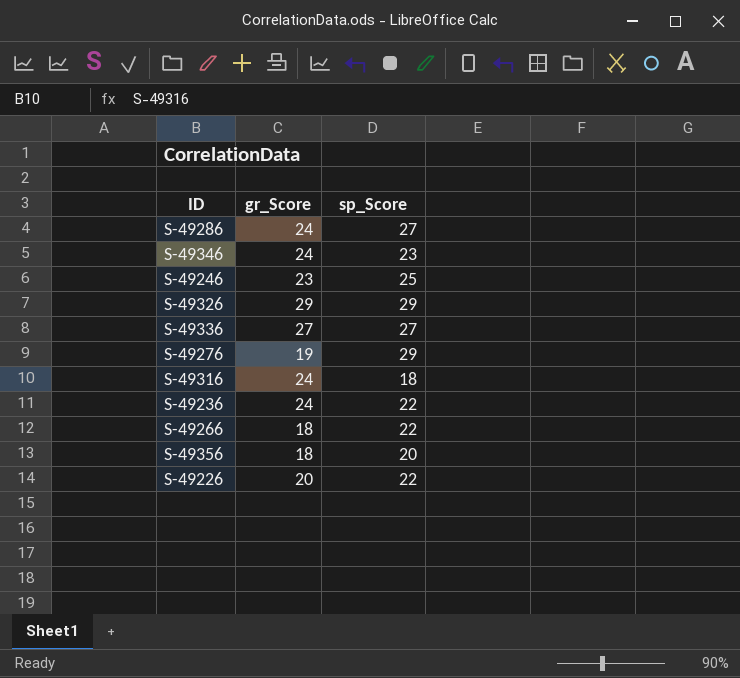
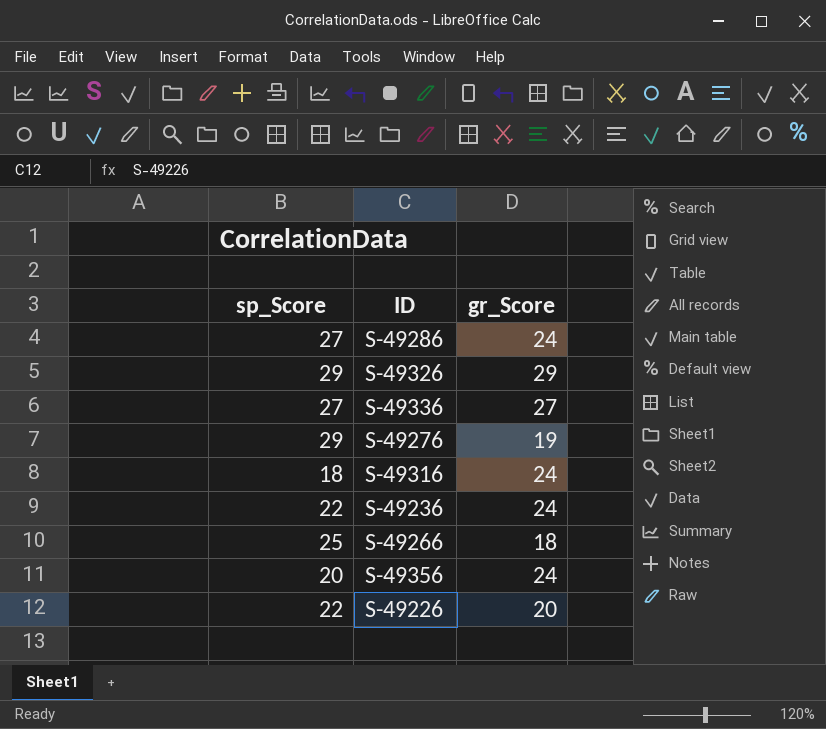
column sp_Score | position: 3 -> 1
row S-49346: 24 | 23 -> none
row S-49246: 23 | 25 -> none
S-49266 | sp_Score: 22 -> 25
S-49356 | gr_Score: 18 -> 24

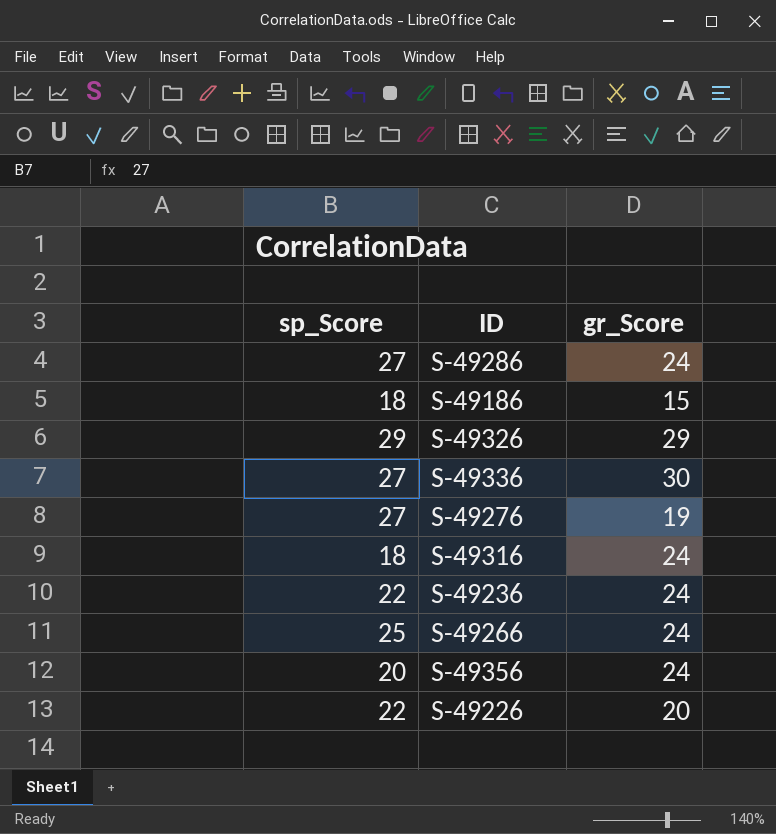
row S-49186: none -> 18 | 15
S-49336 | gr_Score: 27 -> 30
S-49276 | sp_Score: 29 -> 27
S-49266 | gr_Score: 18 -> 24

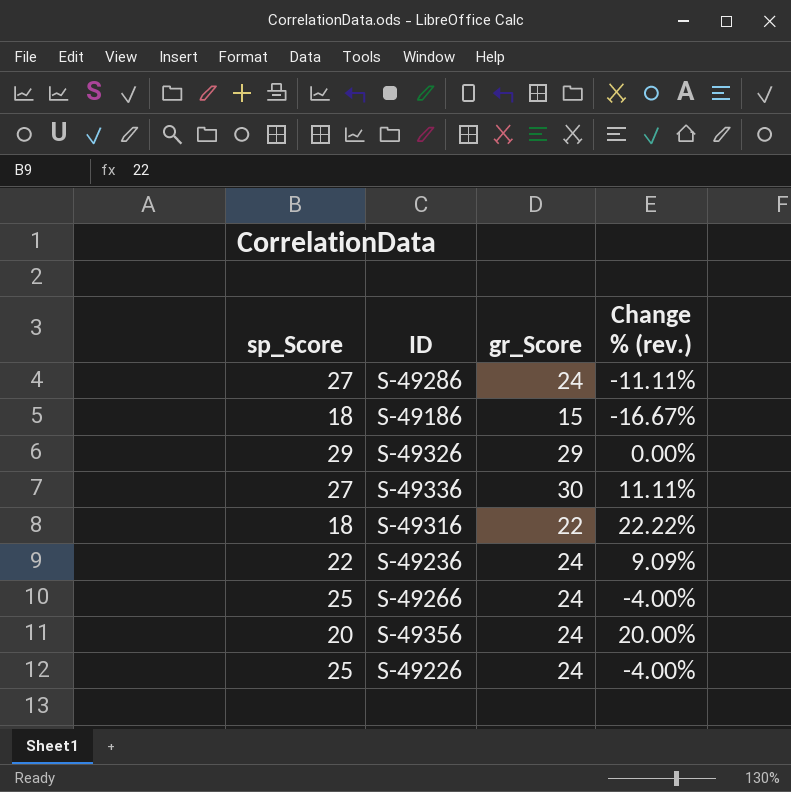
column Change % (rev.) | formula: none -> ([gr_Score] - [sp_Score]) / [sp_Score]
row S-49276: 27 | 19 -> none
S-49316 | gr_Score: 24 -> 22
S-49226 | sp_Score: 22 -> 25
S-49226 | gr_Score: 20 -> 24

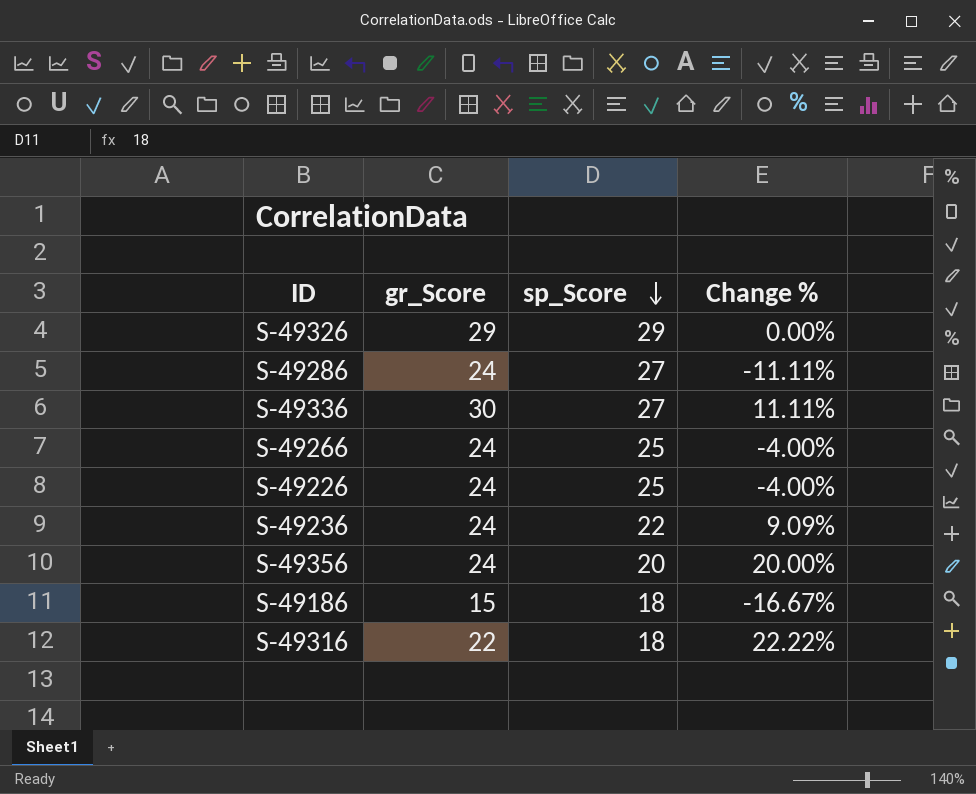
row order: none -> sp_Score descending
column sp_Score | position: 1 -> 3
column name: Change % (rev.) -> Change %

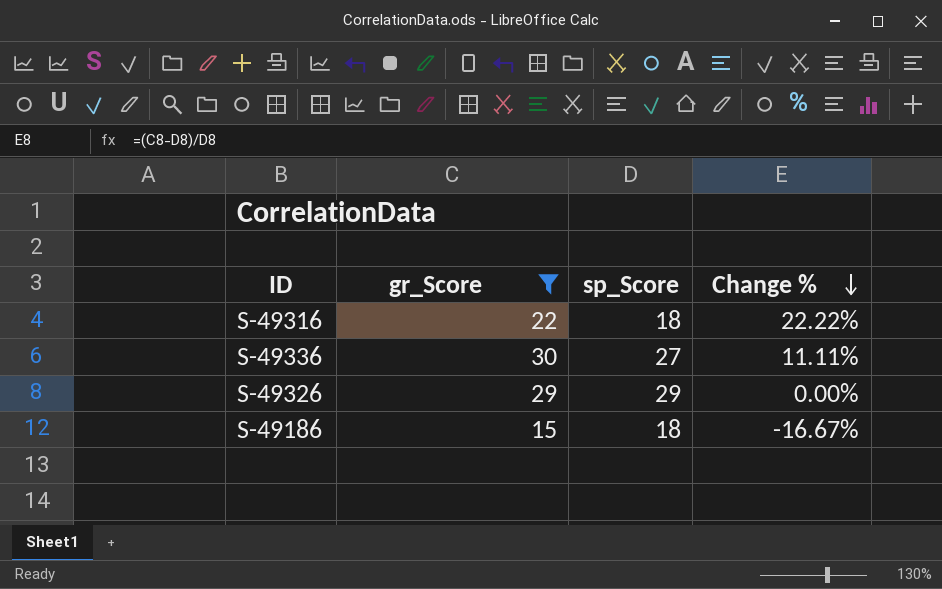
filter: none -> gr_Score != 24
row order: sp_Score descending -> Change % descending

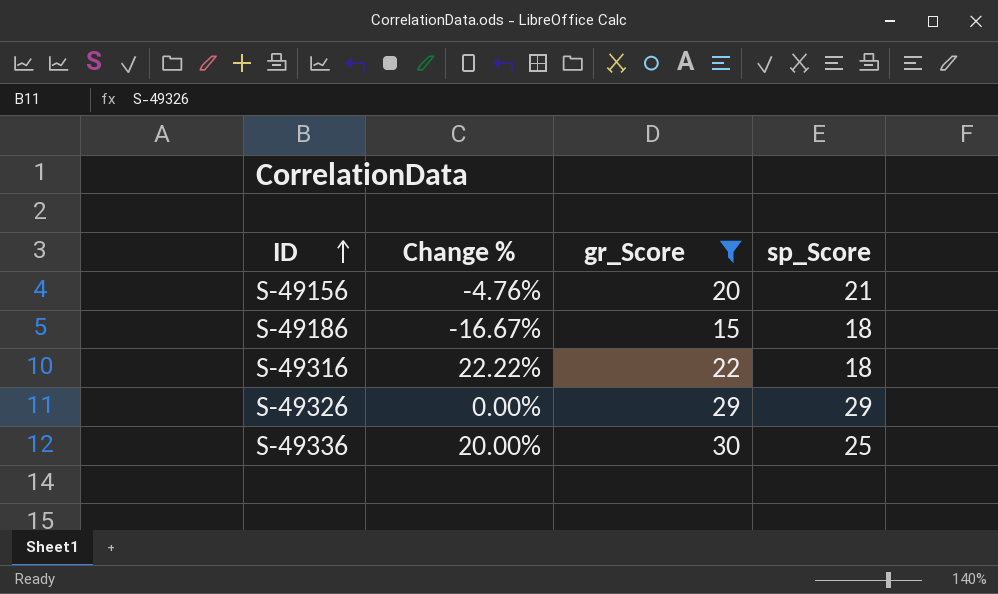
row order: Change % descending -> ID ascending
column Change % | position: 4 -> 2
row S-49156: none -> -4.76% | 20 | 21
S-49336 | Change %: 11.11% -> 20.00%
S-49336 | sp_Score: 27 -> 25

